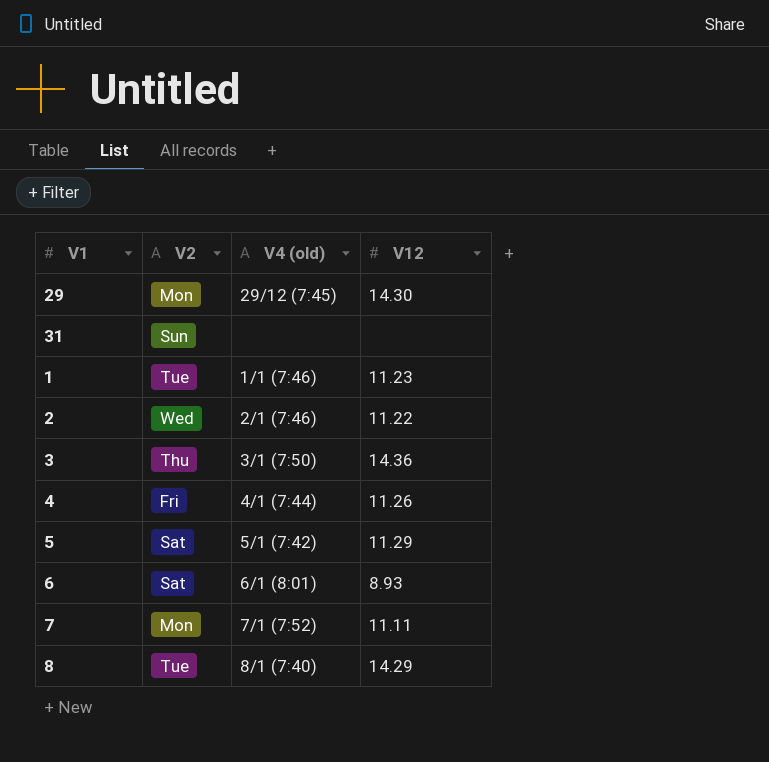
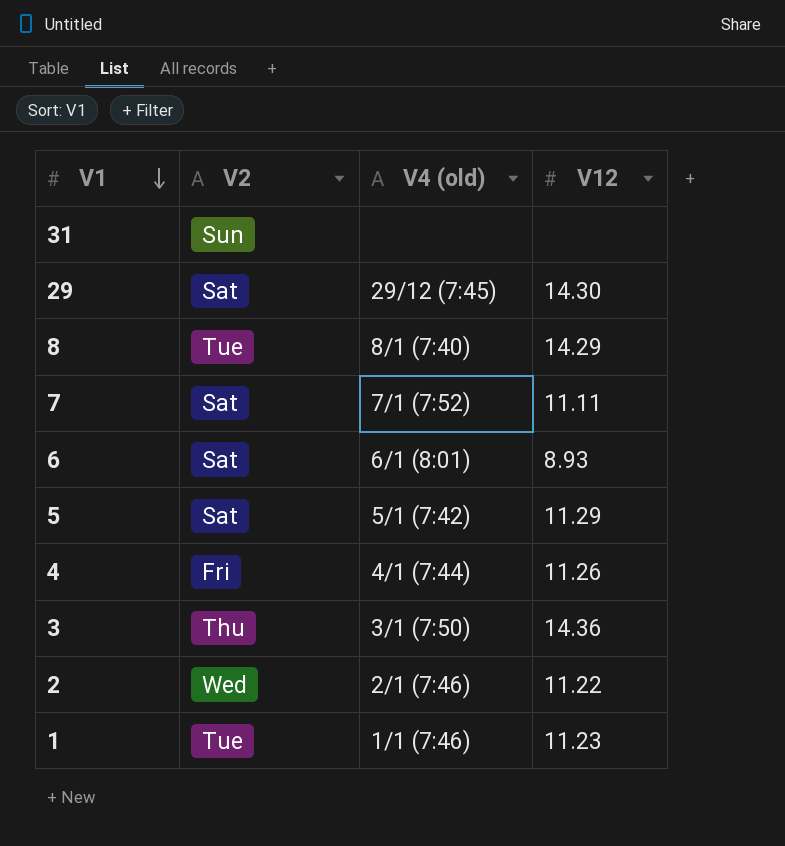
row order: none -> V1 descending
29 | V2: Mon -> Sat
7 | V2: Mon -> Sat

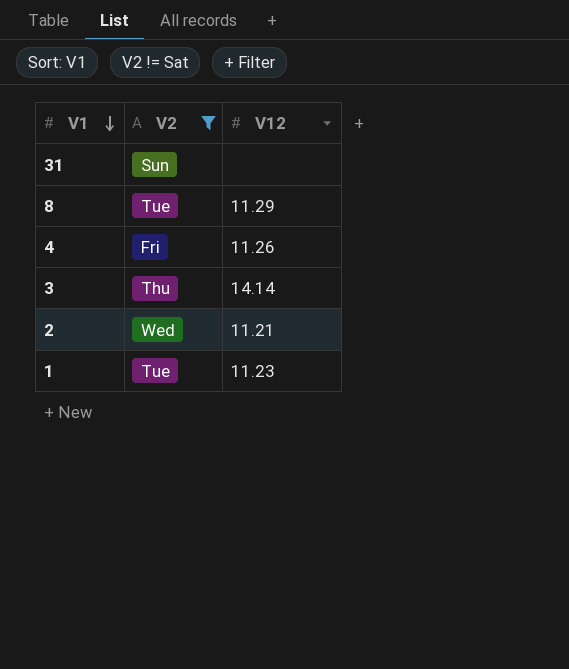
filter: none -> V2 != Sat
column V4 (old) | position: 3 -> none
8 | V12: 14.29 -> 11.29
3 | V12: 14.36 -> 14.14
2 | V12: 11.22 -> 11.21

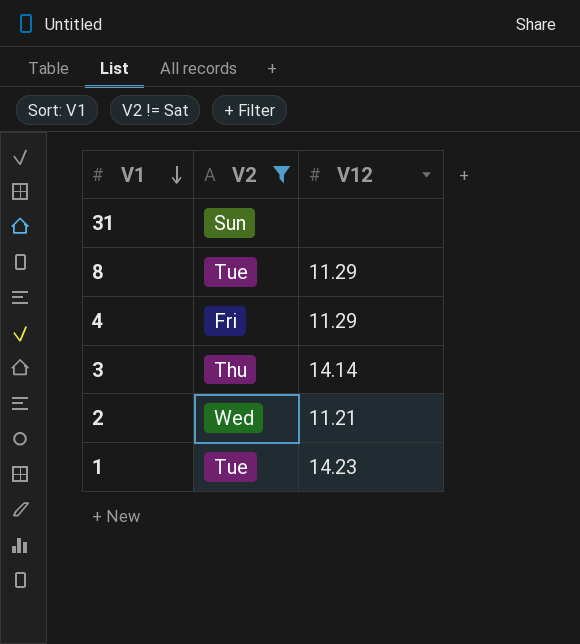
4 | V12: 11.26 -> 11.29
1 | V12: 11.23 -> 14.23

